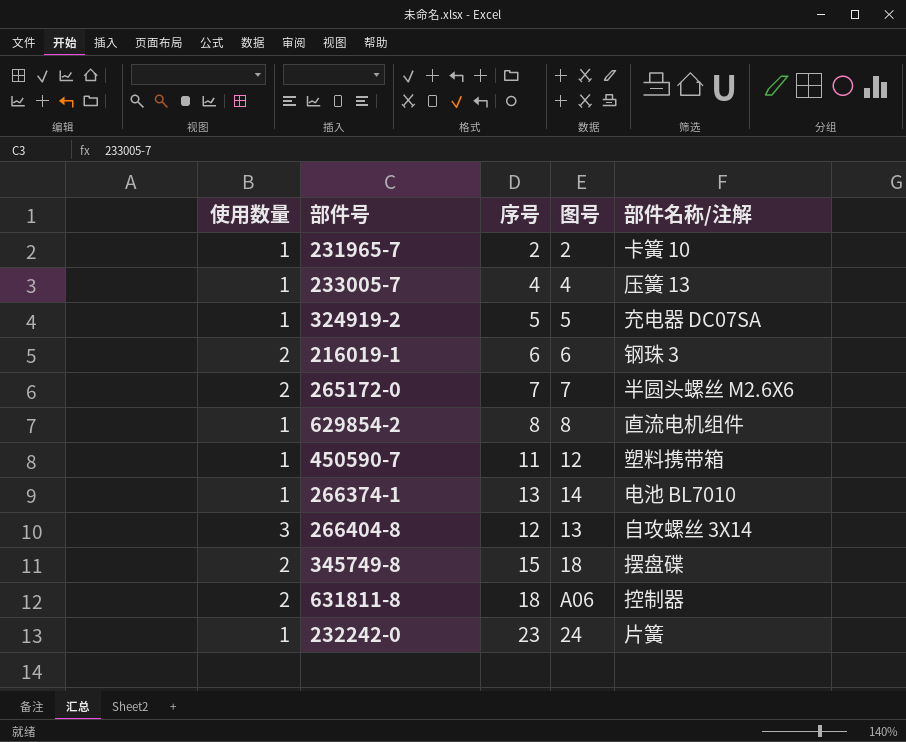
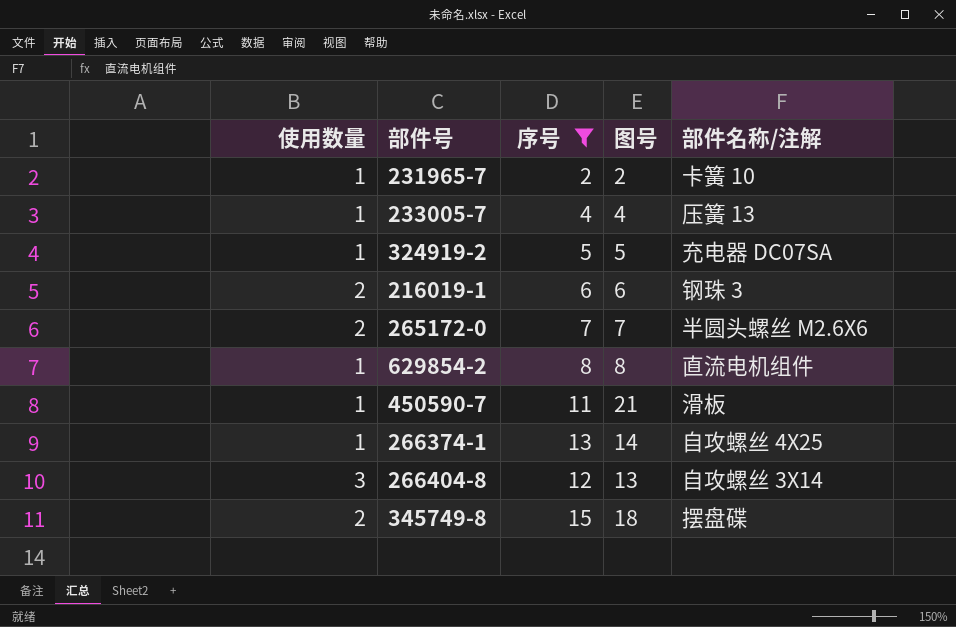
filter: none -> 序号 <= 15
450590-7 | 图号: 12 -> 21
450590-7 | 部件名称/注解: 塑料携带箱 -> 滑板
266374-1 | 部件名称/注解: 电池 BL7010 -> 自攻螺丝 4X25

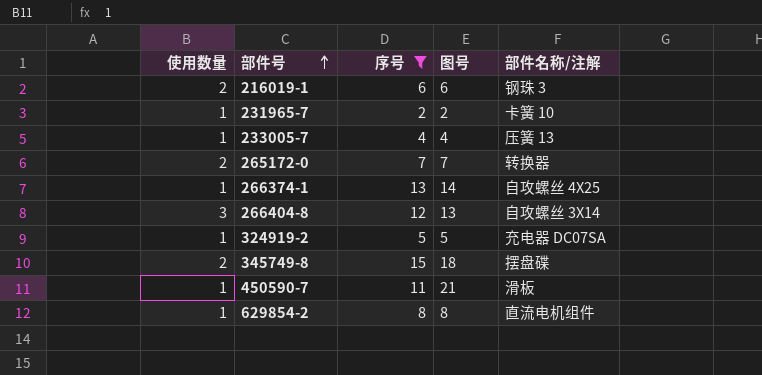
row order: none -> 部件号 ascending
265172-0 | 部件名称/注解: 半圆头螺丝 M2.6X6 -> 转换器

